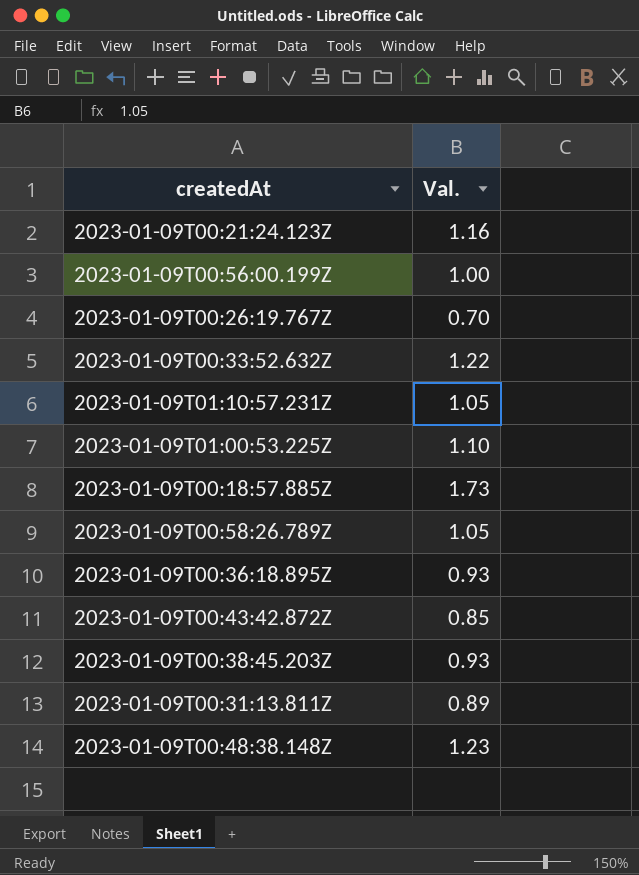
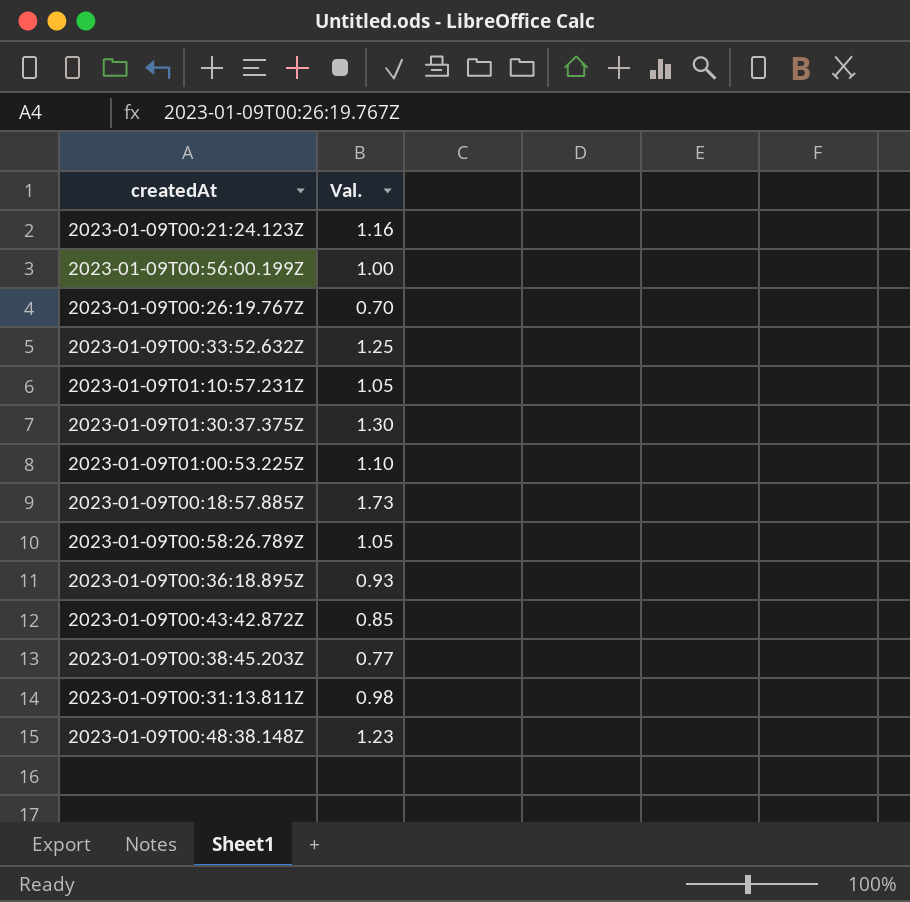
2023-01-09T00:33:52.632Z | Val.: 1.22 -> 1.25
row 2023-01-09T01:30:37.375Z: none -> 1.30
2023-01-09T00:38:45.203Z | Val.: 0.93 -> 0.77
2023-01-09T00:31:13.811Z | Val.: 0.89 -> 0.98

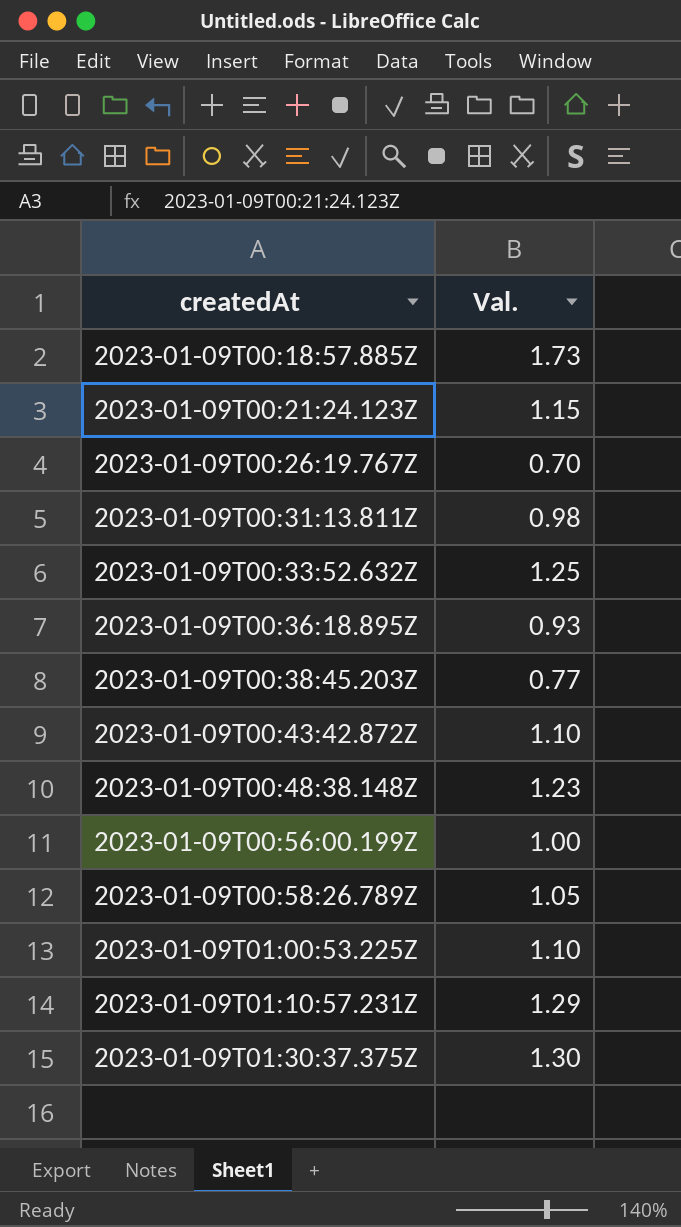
row order: none -> createdAt ascending
2023-01-09T00:21:24.123Z | Val.: 1.16 -> 1.15
2023-01-09T00:43:42.872Z | Val.: 0.85 -> 1.10
2023-01-09T01:10:57.231Z | Val.: 1.05 -> 1.29

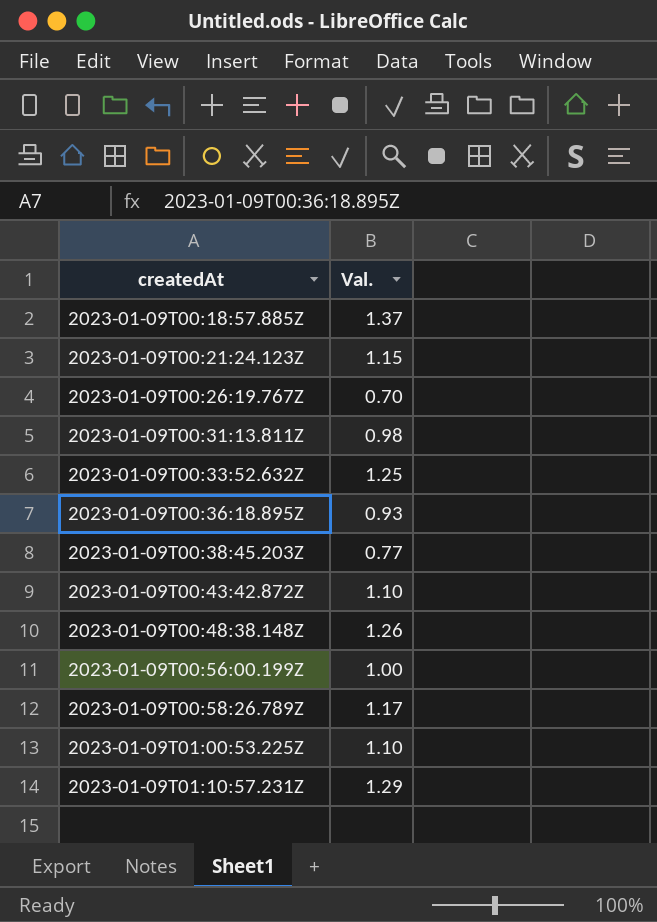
row 2023-01-09T01:30:37.375Z: 1.30 -> none
2023-01-09T00:18:57.885Z | Val.: 1.73 -> 1.37
2023-01-09T00:48:38.148Z | Val.: 1.23 -> 1.26
2023-01-09T00:58:26.789Z | Val.: 1.05 -> 1.17

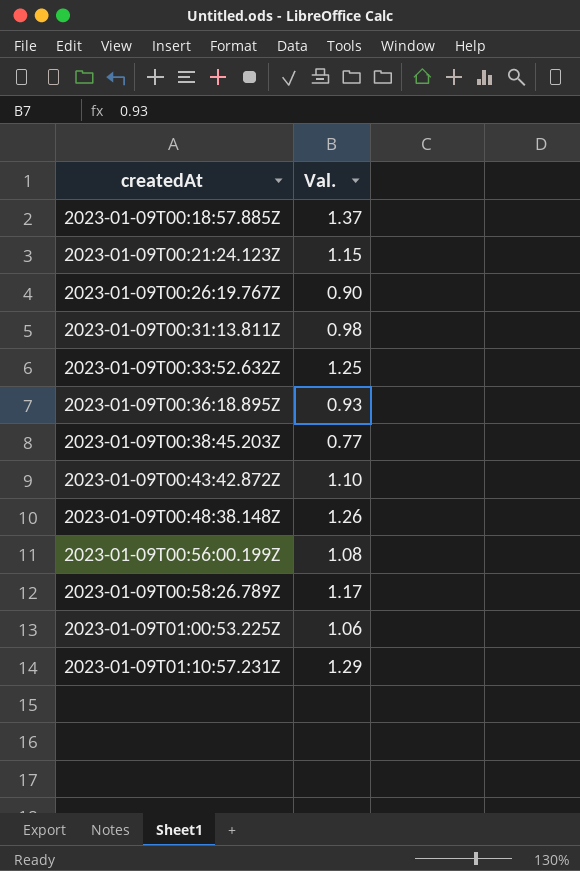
2023-01-09T00:26:19.767Z | Val.: 0.70 -> 0.90
2023-01-09T00:56:00.199Z | Val.: 1.00 -> 1.08
2023-01-09T01:00:53.225Z | Val.: 1.10 -> 1.06

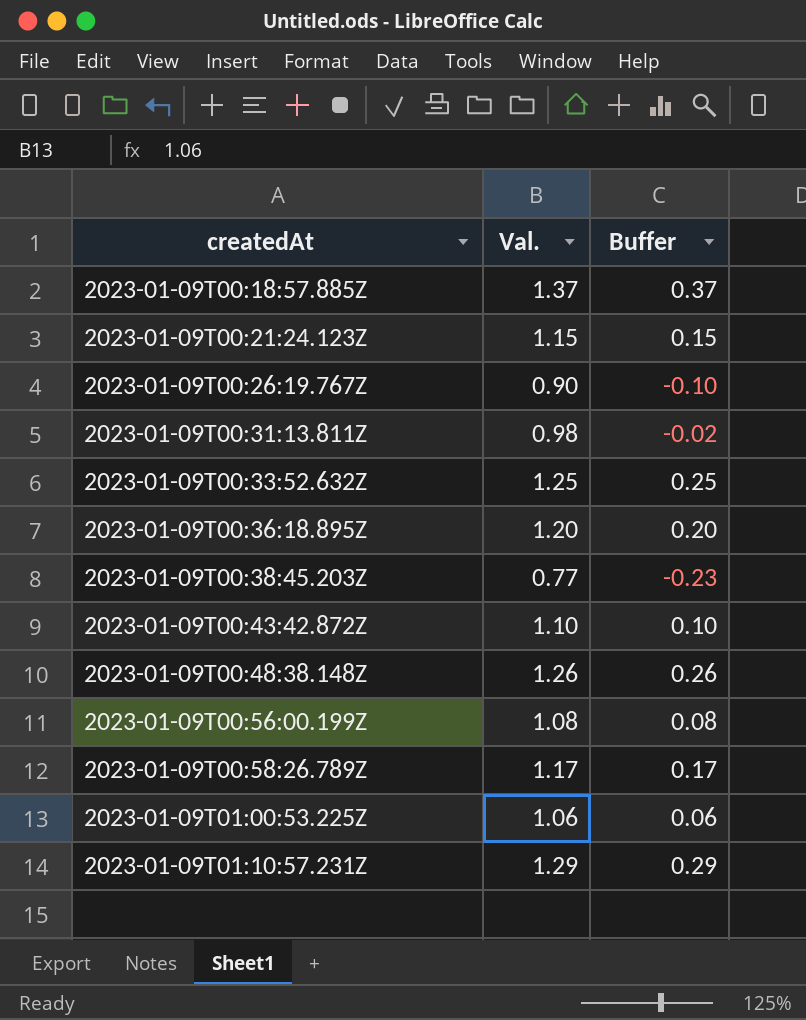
column Buffer | formula: none -> [Val.] - 1
2023-01-09T00:36:18.895Z | Val.: 0.93 -> 1.20

